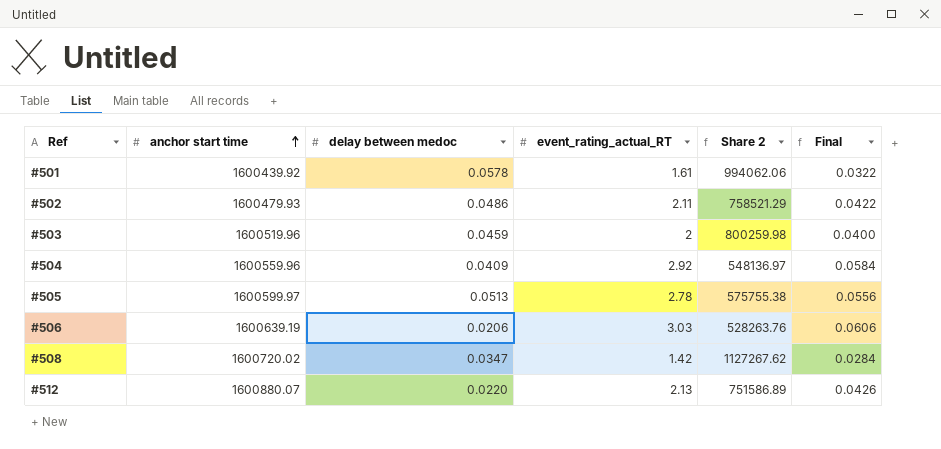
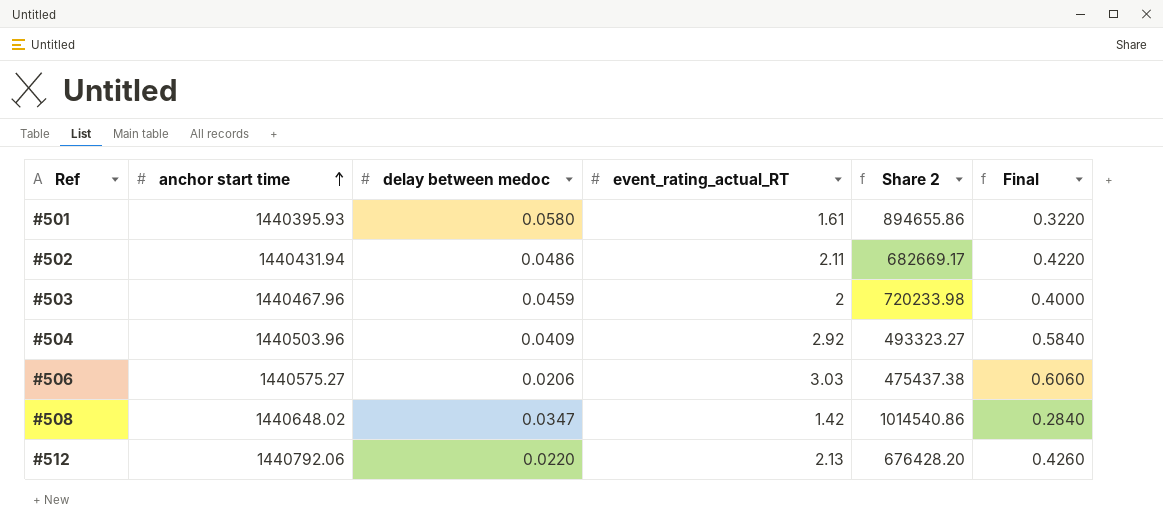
column Final | formula: [event_rating_actual_RT] * 0.02 -> [event_rating_actual_RT] * 0.2
row #505: 1600599.97 | 0.0513 | 2.78 | 575755.38 | 0.0556 -> none
#501 | anchor start time: 1600439.92 -> 1440395.93
#501 | delay between medoc: 0.0578 -> 0.0580
#501 | Share 2: 994062.06 -> 894655.86
#502 | anchor start time: 1600479.93 -> 1440431.94
#502 | Share 2: 758521.29 -> 682669.17
#503 | anchor start time: 1600519.96 -> 1440467.96
#503 | Share 2: 800259.98 -> 720233.98
#504 | anchor start time: 1600559.96 -> 1440503.96
#504 | Share 2: 548136.97 -> 493323.27
#506 | anchor start time: 1600639.19 -> 1440575.27
#506 | Share 2: 528263.76 -> 475437.38
#508 | anchor start time: 1600720.02 -> 1440648.02
#508 | Share 2: 1127267.62 -> 1014540.86
#512 | anchor start time: 1600880.07 -> 1440792.06
#512 | Share 2: 751586.89 -> 676428.20

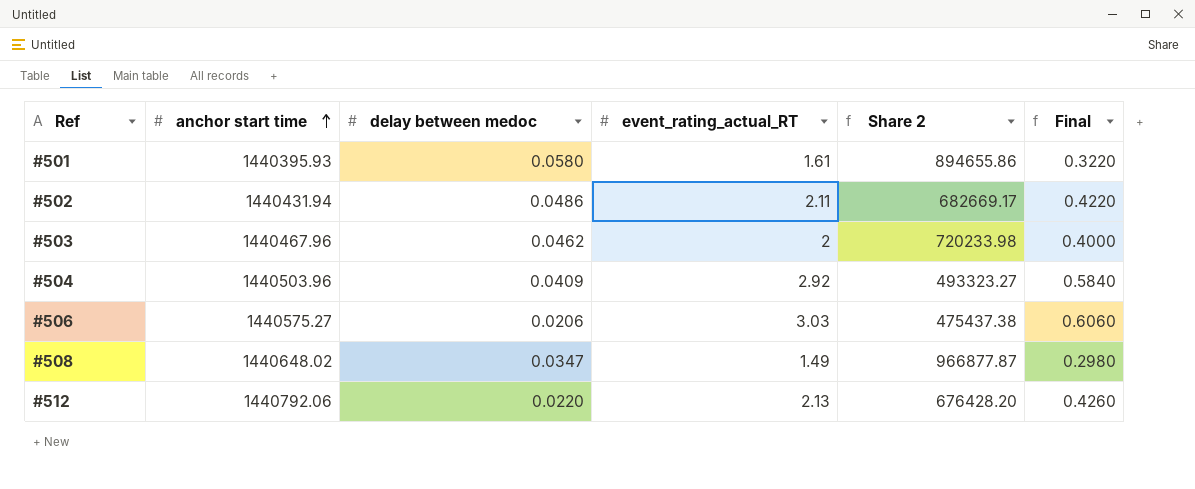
#503 | delay between medoc: 0.0459 -> 0.0462
#508 | event_rating_actual_RT: 1.42 -> 1.49
#508 | Share 2: 1014540.86 -> 966877.87
#508 | Final: 0.2840 -> 0.2980

